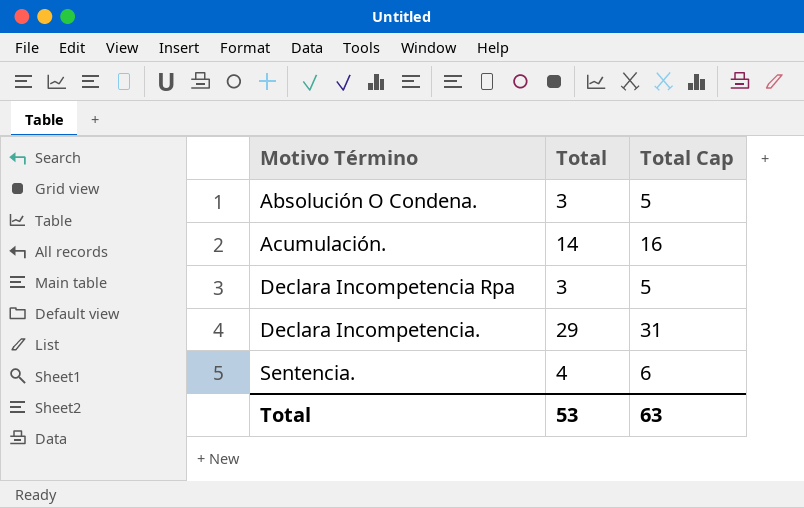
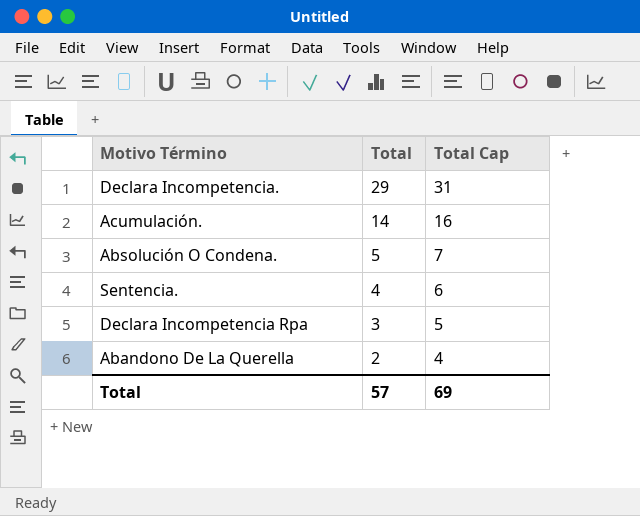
row order: Motivo Término ascending -> Total descending
Absolución O Condena. | Total: 3 -> 5
Absolución O Condena. | Total Cap: 5 -> 7
row Abandono De La Querella: none -> 2 | 4
Total | Total: 53 -> 57
Total | Total Cap: 63 -> 69

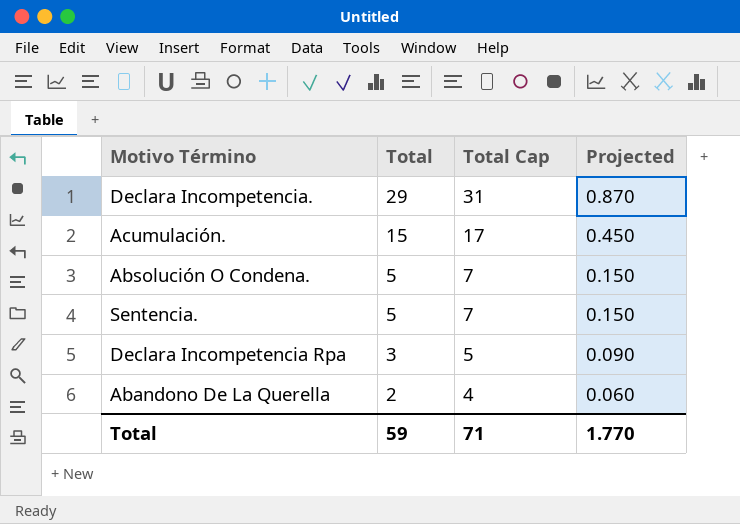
column Projected | formula: none -> [Total] * 0.03
Acumulación. | Total: 14 -> 15
Acumulación. | Total Cap: 16 -> 17
Sentencia. | Total: 4 -> 5
Sentencia. | Total Cap: 6 -> 7
Total | Total: 57 -> 59
Total | Total Cap: 69 -> 71

